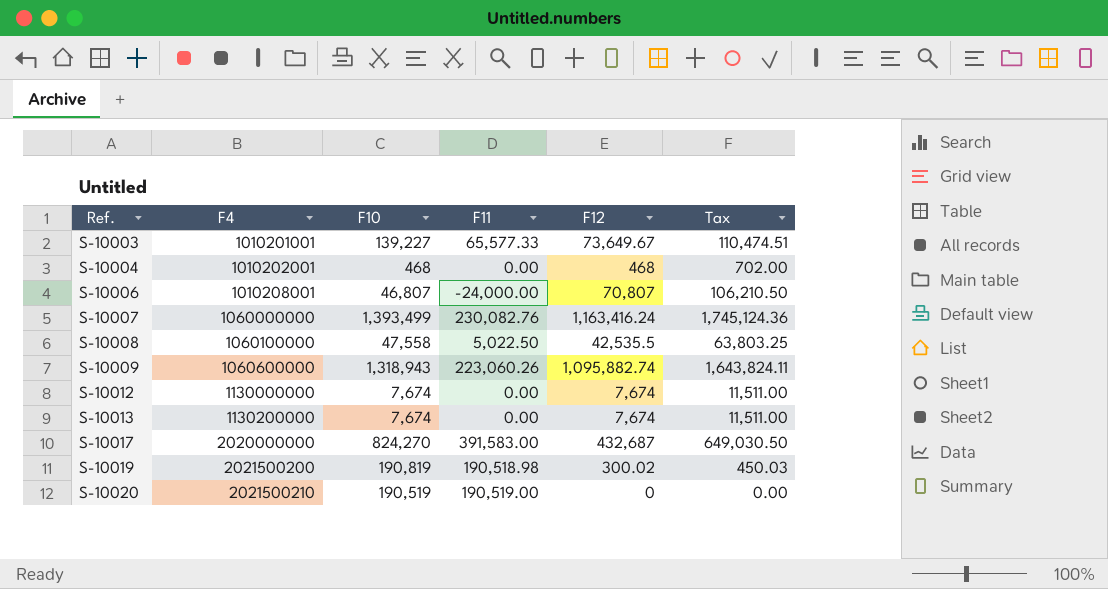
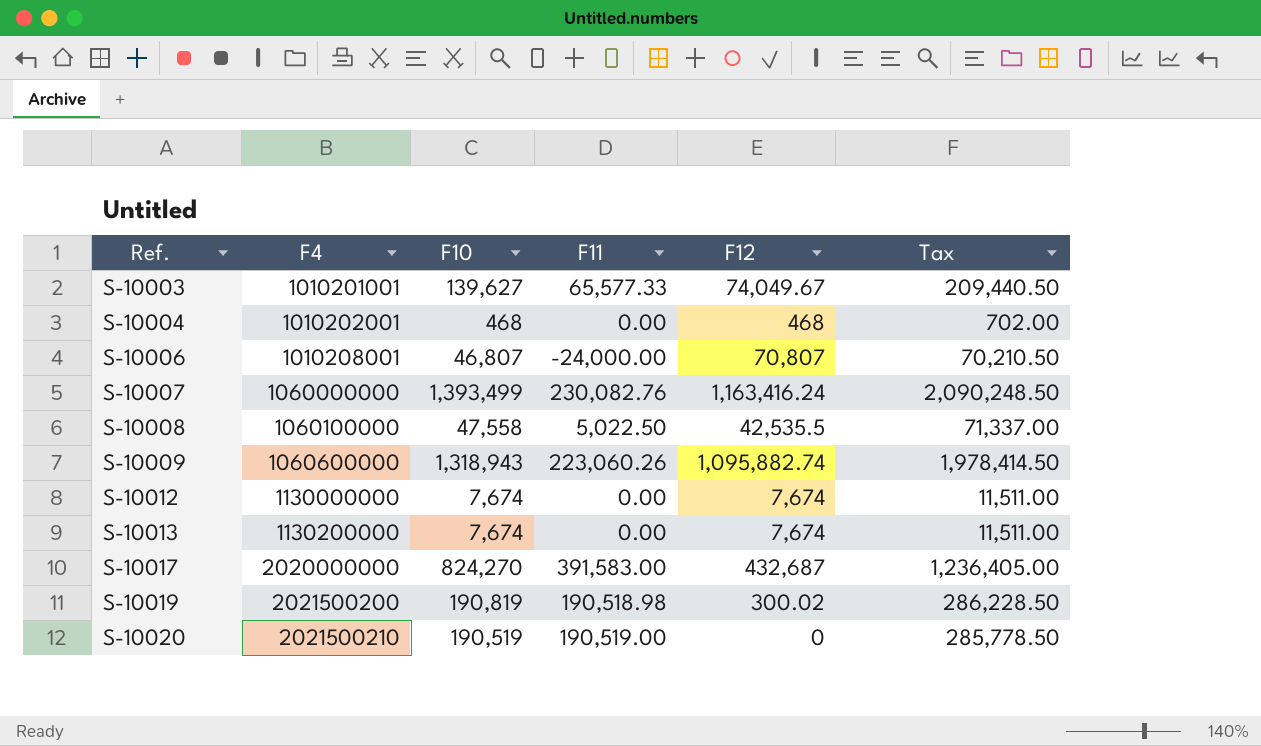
column Tax | formula: [F12] * 1.5 -> [F10] * 1.5
S-10003 | F10: 139,227 -> 139,627
S-10003 | F12: 73,649.67 -> 74,049.67

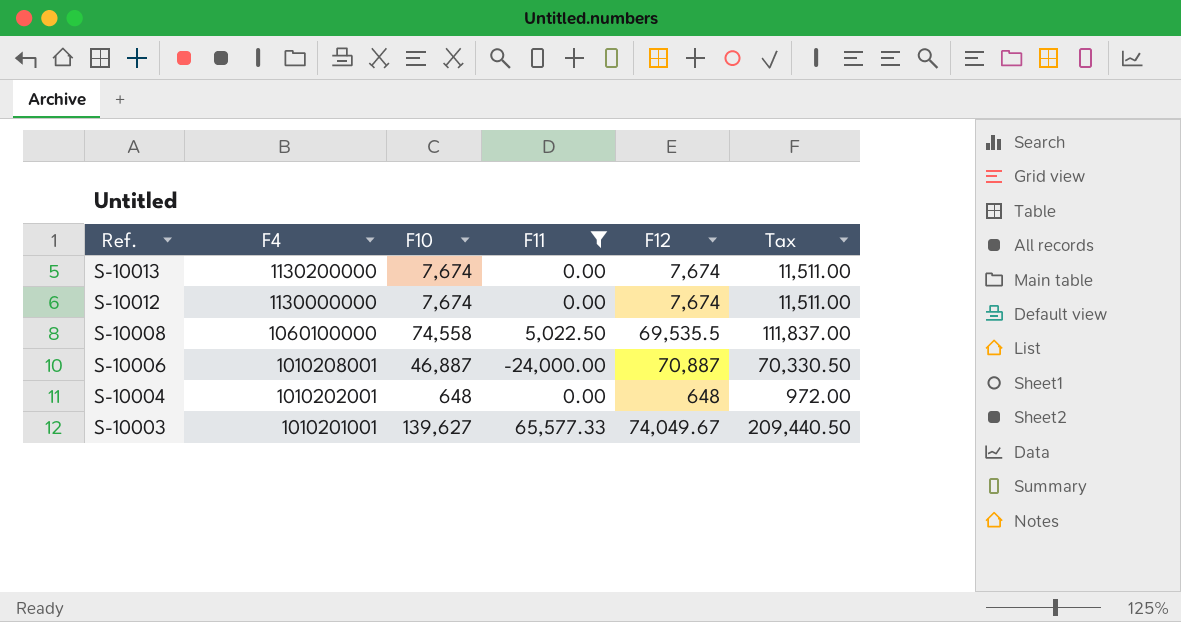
filter: none -> F11 <= 65,577.33
row order: Ref. ascending -> Ref. descending
S-10008 | F10: 47,558 -> 74,558
S-10008 | F12: 42,535.5 -> 69,535.5
S-10008 | Tax: 71,337.00 -> 111,837.00
S-10006 | F10: 46,807 -> 46,887
S-10006 | F12: 70,807 -> 70,887
S-10006 | Tax: 70,210.50 -> 70,330.50
S-10004 | F10: 468 -> 648
S-10004 | F12: 468 -> 648
S-10004 | Tax: 702.00 -> 972.00

